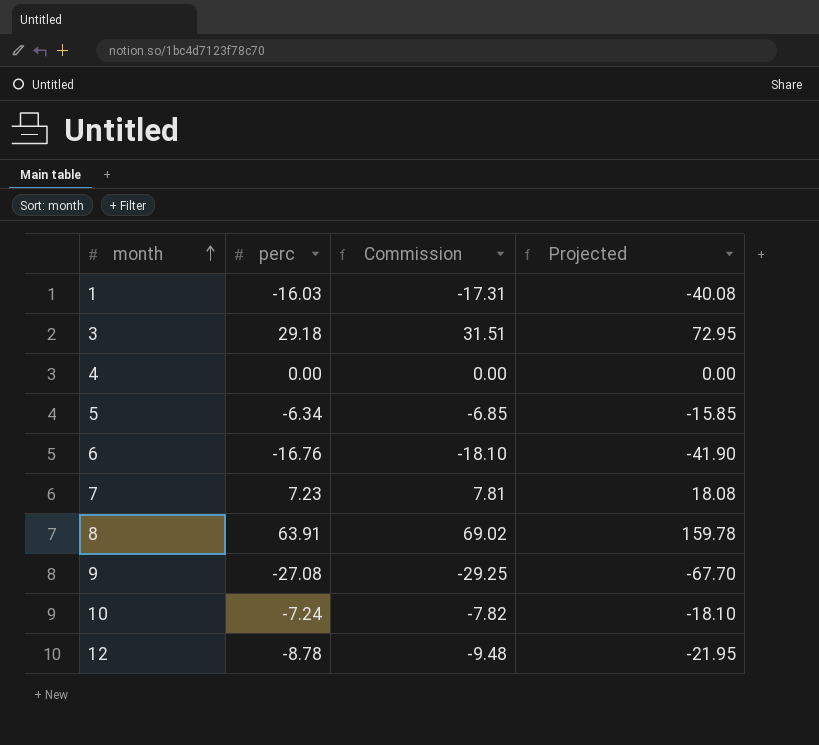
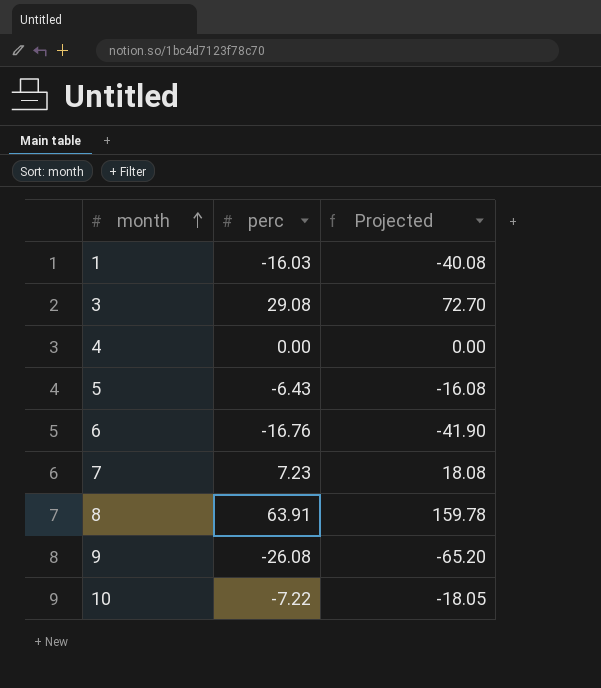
column Commission | formula: [perc] * 1.08 -> none
row 12: -8.78 | -9.48 | -21.95 -> none
3 | perc: 29.18 -> 29.08
3 | Projected: 72.95 -> 72.70
5 | perc: -6.34 -> -6.43
5 | Projected: -15.85 -> -16.08
9 | perc: -27.08 -> -26.08
9 | Projected: -67.70 -> -65.20
10 | perc: -7.24 -> -7.22
10 | Projected: -18.10 -> -18.05

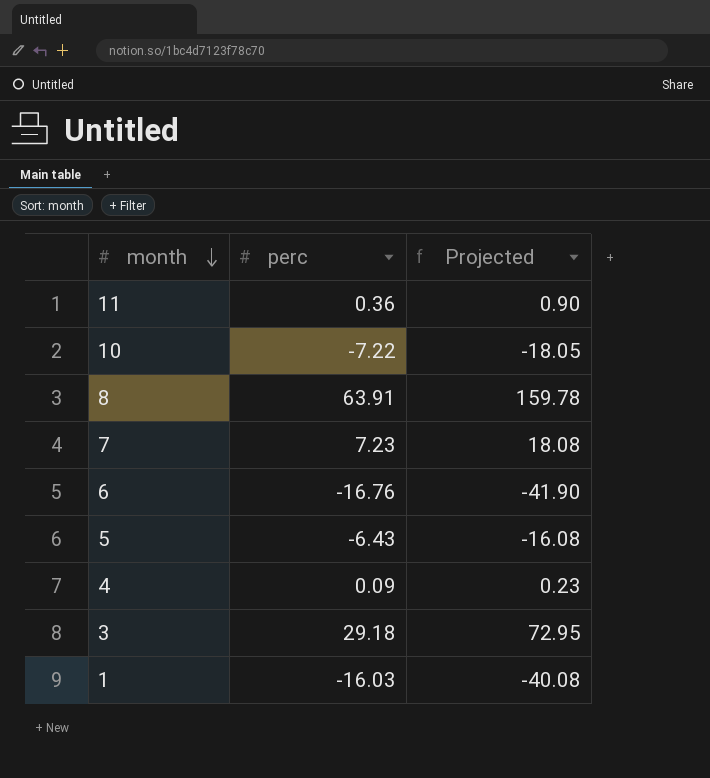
row order: month ascending -> month descending
row 9: -26.08 | -65.20 -> none
row 11: none -> 0.36 | 0.90
4 | perc: 0.00 -> 0.09
4 | Projected: 0.00 -> 0.23
3 | perc: 29.08 -> 29.18
3 | Projected: 72.70 -> 72.95

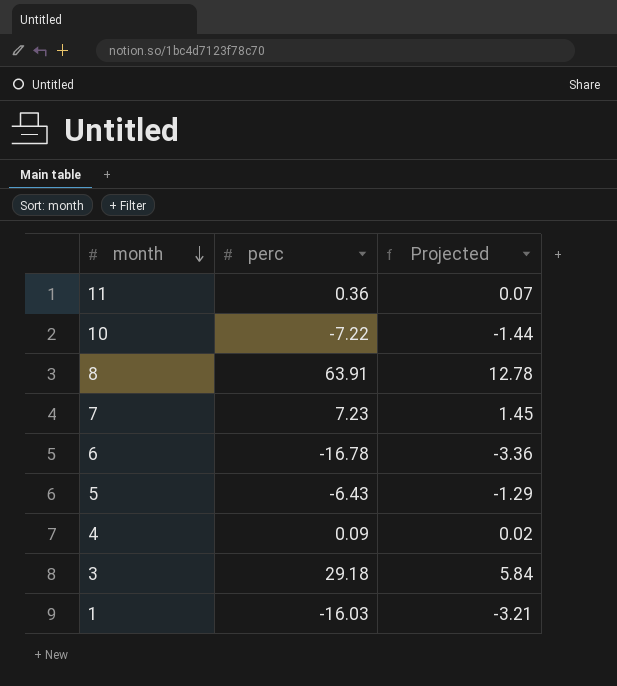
column Projected | formula: [perc] * 2.5 -> [perc] * 0.2
6 | perc: -16.76 -> -16.78

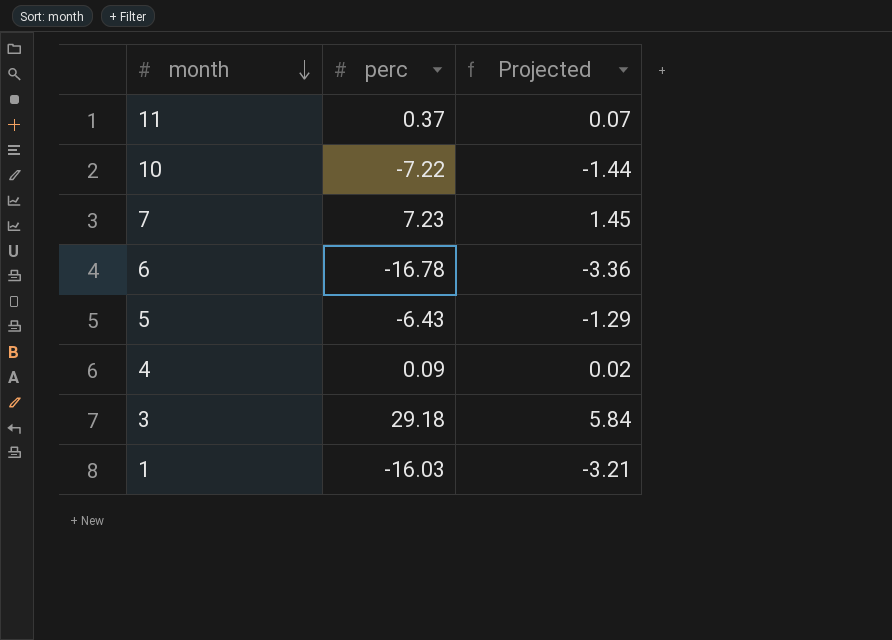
row 8: 63.91 | 12.78 -> none
11 | perc: 0.36 -> 0.37

